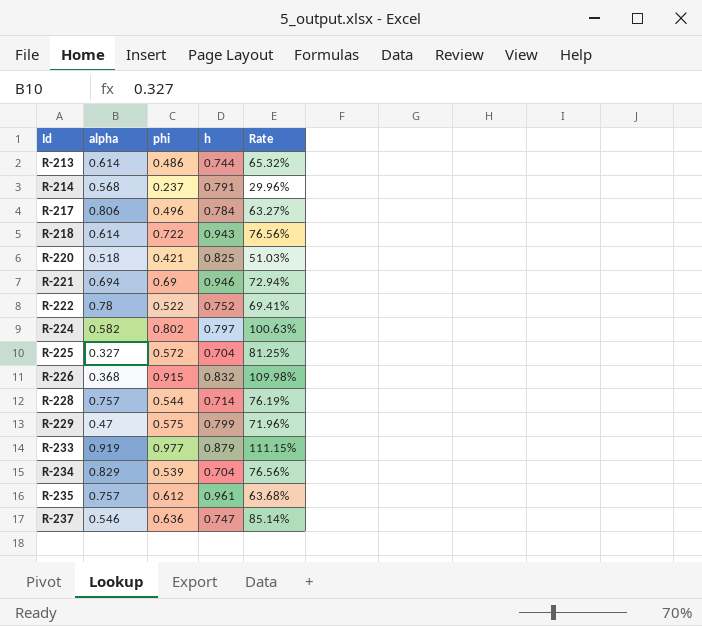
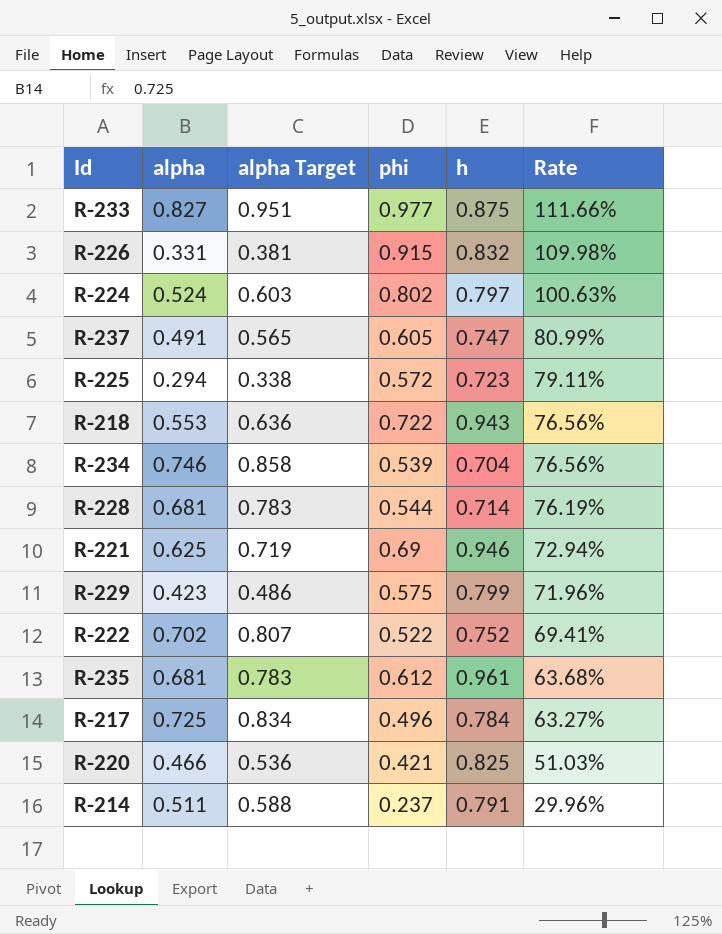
row order: Id ascending -> Rate descending
column alpha Target | formula: none -> [alpha] * 1.15
row R-213: 0.614 | 0.486 | 0.744 | 65.32% -> none
R-233 | alpha: 0.919 -> 0.827
R-233 | h: 0.879 -> 0.875
R-233 | Rate: 111.15% -> 111.66%
R-226 | alpha: 0.368 -> 0.331
R-224 | alpha: 0.582 -> 0.524
R-237 | alpha: 0.546 -> 0.491
R-237 | phi: 0.636 -> 0.605
R-237 | Rate: 85.14% -> 80.99%
R-225 | alpha: 0.327 -> 0.294
R-225 | h: 0.704 -> 0.723
R-225 | Rate: 81.25% -> 79.11%
R-218 | alpha: 0.614 -> 0.553
R-234 | alpha: 0.829 -> 0.746
R-228 | alpha: 0.757 -> 0.681
R-221 | alpha: 0.694 -> 0.625
R-229 | alpha: 0.47 -> 0.423
R-222 | alpha: 0.78 -> 0.702
R-235 | alpha: 0.757 -> 0.681
R-217 | alpha: 0.806 -> 0.725
R-220 | alpha: 0.518 -> 0.466
R-214 | alpha: 0.568 -> 0.511

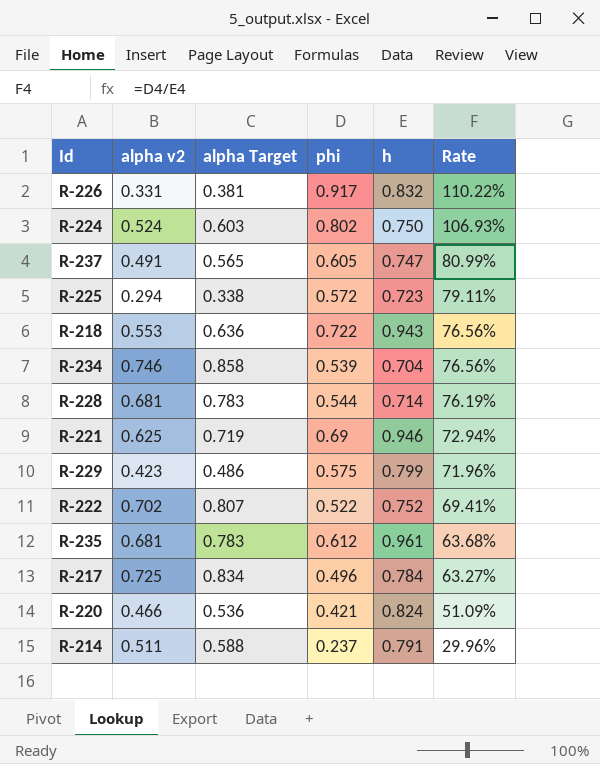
column name: alpha -> alpha v2
row R-233: 0.827 | 0.951 | 0.977 | 0.875 | 111.66% -> none
R-226 | phi: 0.915 -> 0.917
R-226 | Rate: 109.98% -> 110.22%
R-224 | h: 0.797 -> 0.750
R-224 | Rate: 100.63% -> 106.93%
R-220 | h: 0.825 -> 0.824
R-220 | Rate: 51.03% -> 51.09%

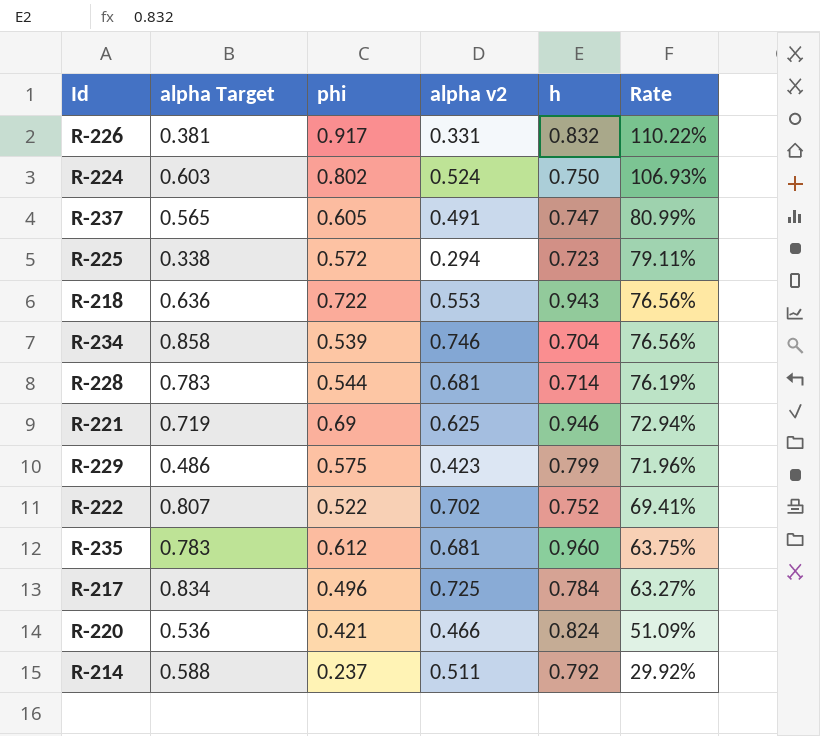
column alpha v2 | position: 2 -> 4
R-235 | h: 0.961 -> 0.960
R-235 | Rate: 63.68% -> 63.75%
R-214 | h: 0.791 -> 0.792
R-214 | Rate: 29.96% -> 29.92%

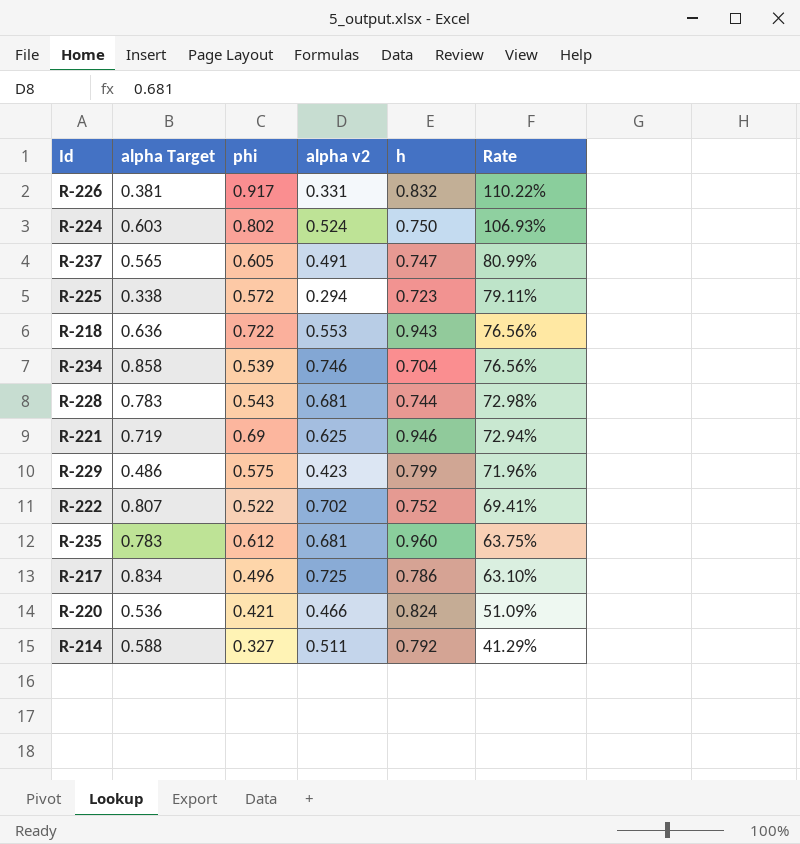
R-228 | phi: 0.544 -> 0.543
R-228 | h: 0.714 -> 0.744
R-228 | Rate: 76.19% -> 72.98%
R-217 | h: 0.784 -> 0.786
R-217 | Rate: 63.27% -> 63.10%
R-214 | phi: 0.237 -> 0.327
R-214 | Rate: 29.92% -> 41.29%

